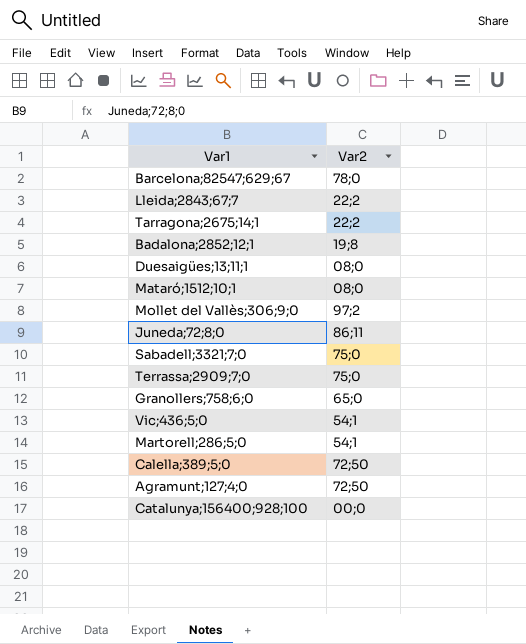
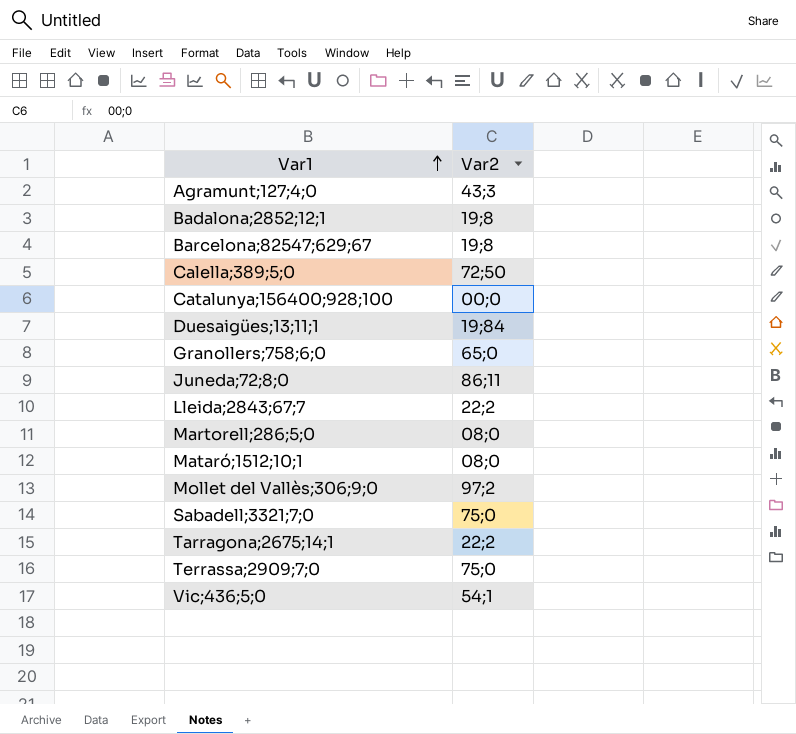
row order: none -> Var1 ascending
Agramunt;127;4;0 | Var2: 72;50 -> 43;3
Barcelona;82547;629;67 | Var2: 78;0 -> 19;8
Duesaigües;13;11;1 | Var2: 08;0 -> 19;84
Martorell;286;5;0 | Var2: 54;1 -> 08;0

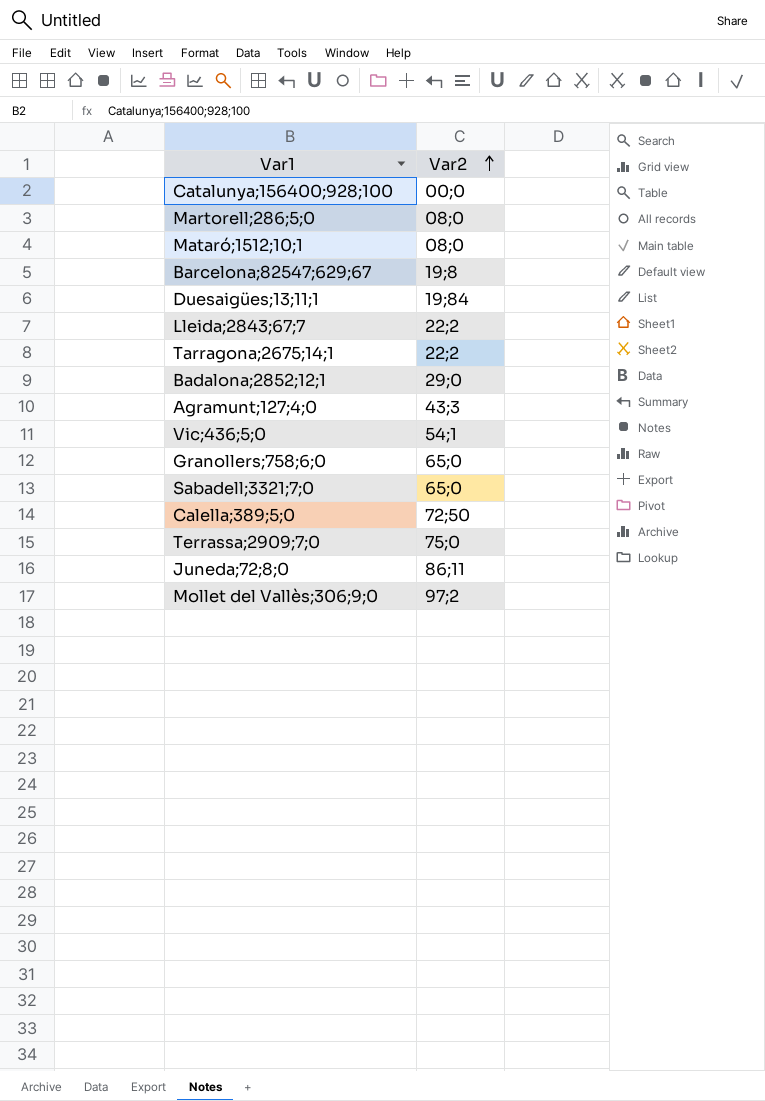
row order: Var1 ascending -> Var2 ascending
Badalona;2852;12;1 | Var2: 19;8 -> 29;0
Sabadell;3321;7;0 | Var2: 75;0 -> 65;0

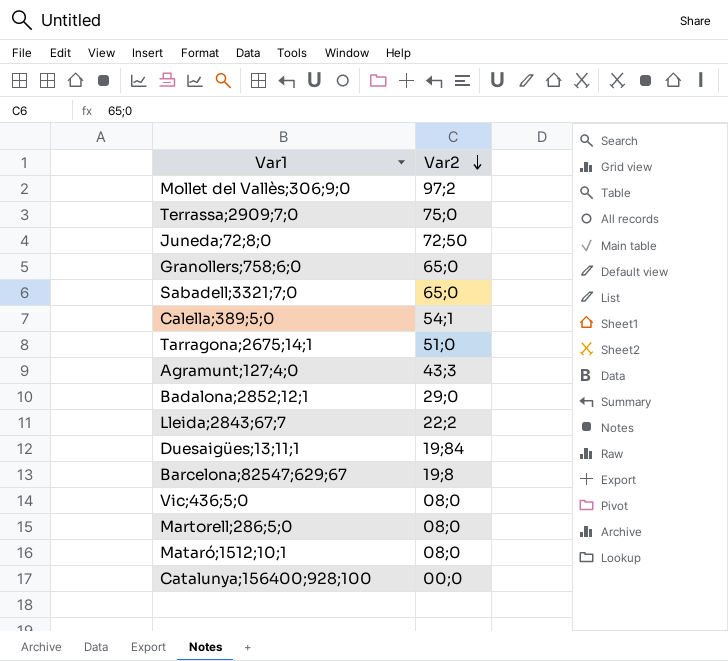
row order: Var2 ascending -> Var2 descending
Juneda;72;8;0 | Var2: 86;11 -> 72;50
Calella;389;5;0 | Var2: 72;50 -> 54;1
Tarragona;2675;14;1 | Var2: 22;2 -> 51;0
Vic;436;5;0 | Var2: 54;1 -> 08;0

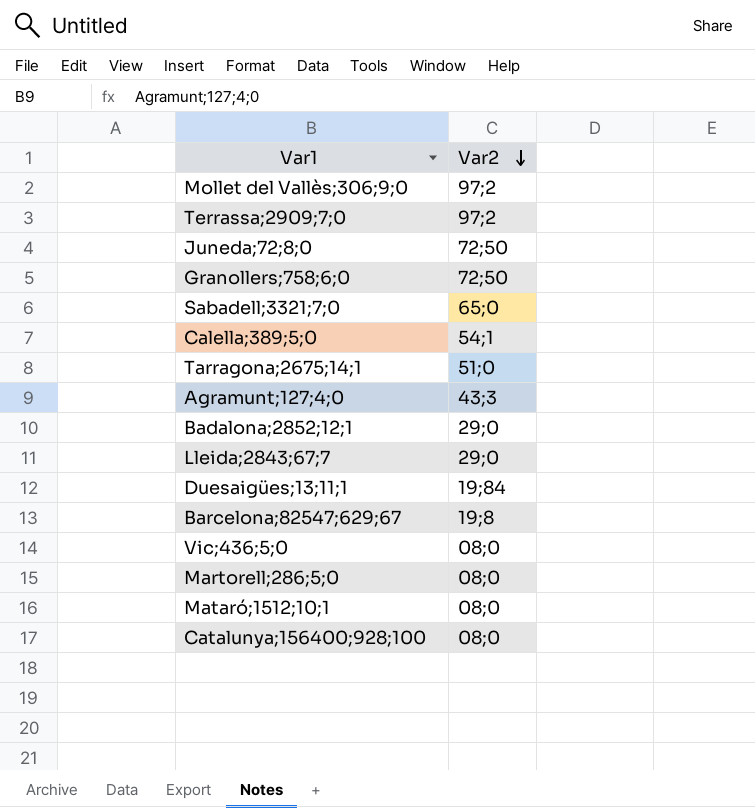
Terrassa;2909;7;0 | Var2: 75;0 -> 97;2
Granollers;758;6;0 | Var2: 65;0 -> 72;50
Lleida;2843;67;7 | Var2: 22;2 -> 29;0
Catalunya;156400;928;100 | Var2: 00;0 -> 08;0

